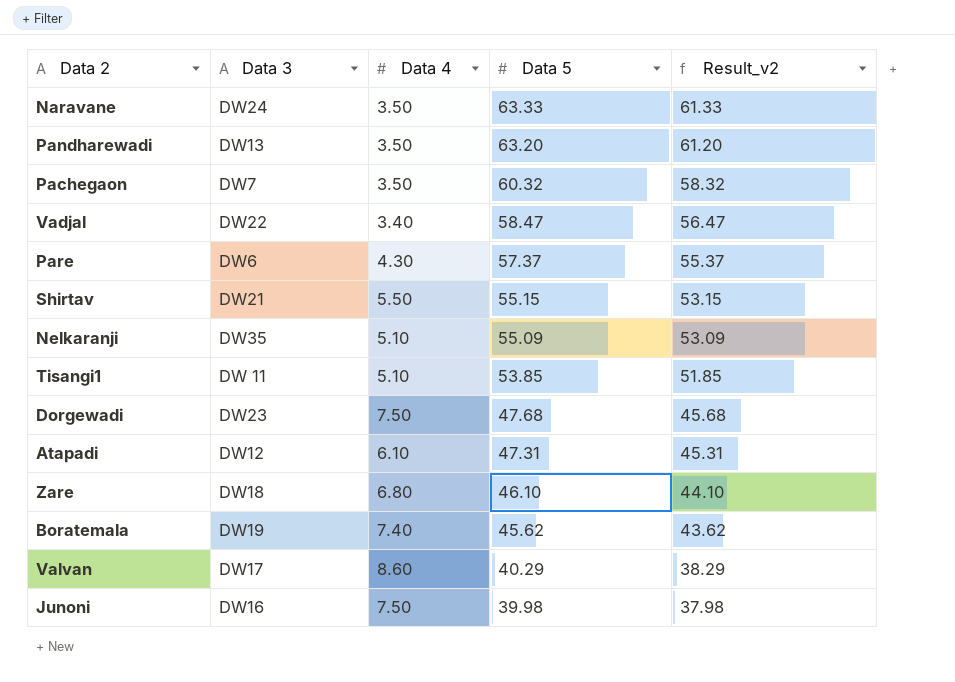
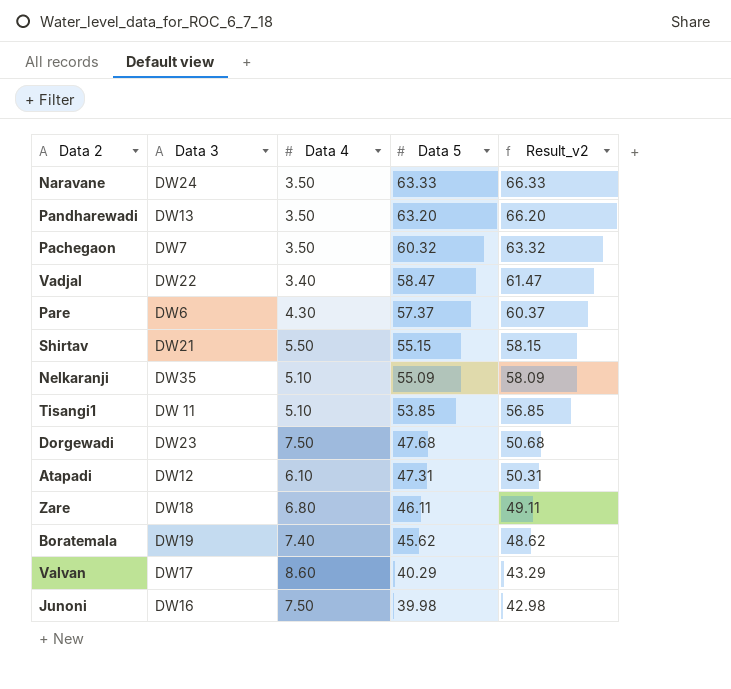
column Result_v2 | formula: [Data 5] - 2 -> [Data 5] + 3
Zare | Data 5: 46.10 -> 46.11

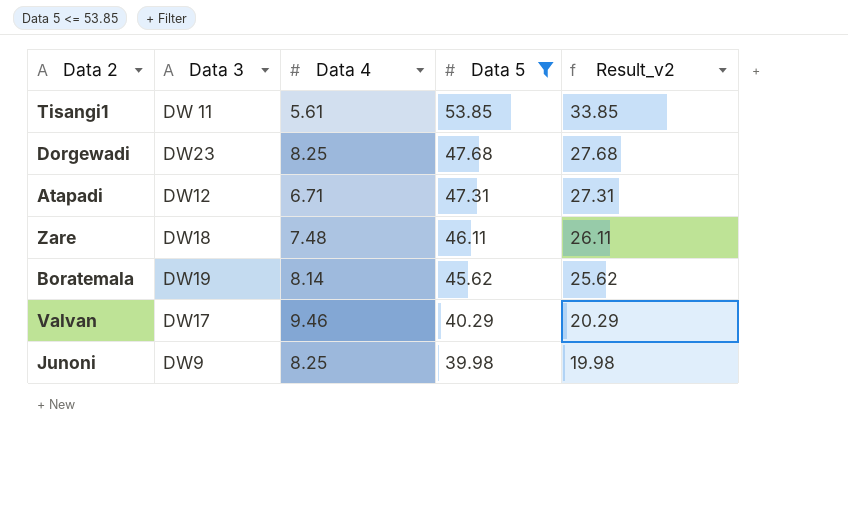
filter: none -> Data 5 <= 53.85
column Result_v2 | formula: [Data 5] + 3 -> [Data 5] - 20
Tisangi1 | Data 4: 5.10 -> 5.61
Dorgewadi | Data 4: 7.50 -> 8.25
Atapadi | Data 4: 6.10 -> 6.71
Zare | Data 4: 6.80 -> 7.48
Boratemala | Data 4: 7.40 -> 8.14
Valvan | Data 4: 8.60 -> 9.46
Junoni | Data 3: DW16 -> DW9
Junoni | Data 4: 7.50 -> 8.25

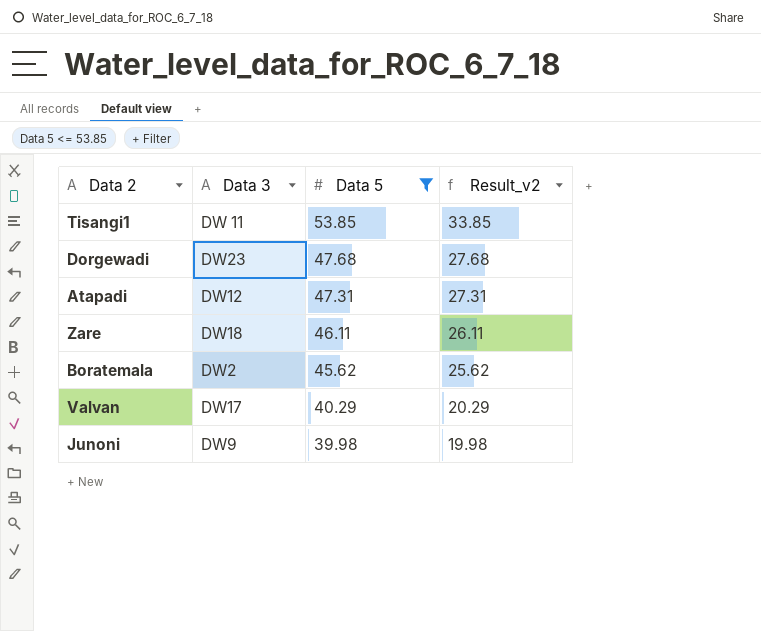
column Data 4 | position: 3 -> none
Boratemala | Data 3: DW19 -> DW2

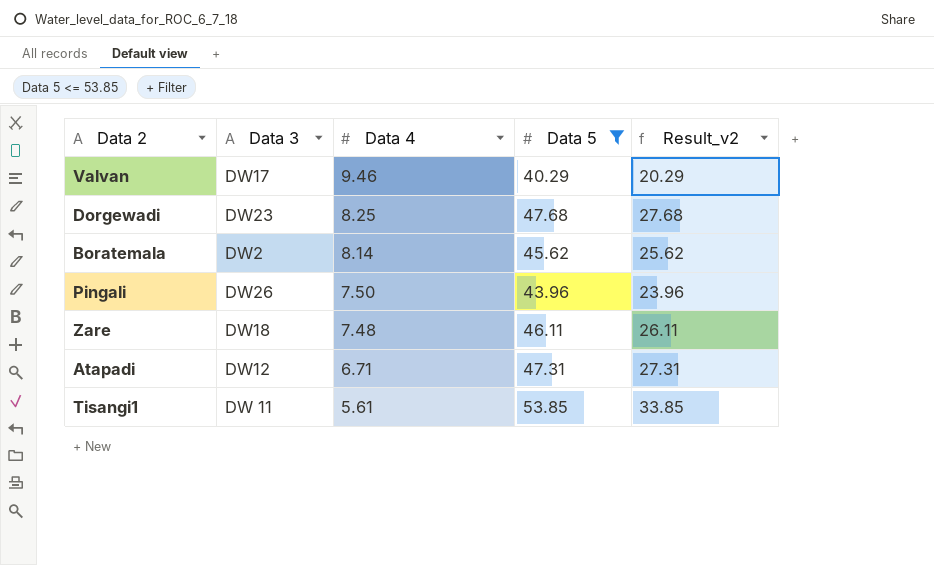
row order: Data 5 descending -> Data 4 descending
column Data 4 | position: none -> 3
row Junoni: DW9 | 39.98 | 19.98 -> none
row Pingali: none -> DW26 | 7.50 | 43.96 | 23.96

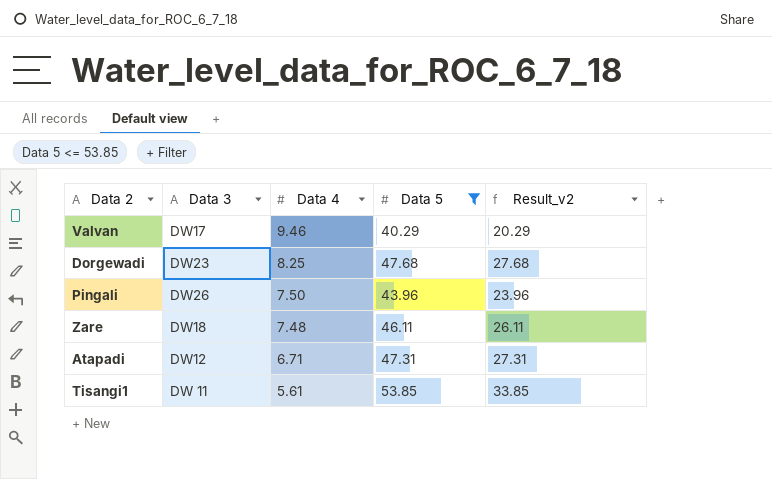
row Boratemala: DW2 | 8.14 | 45.62 | 25.62 -> none

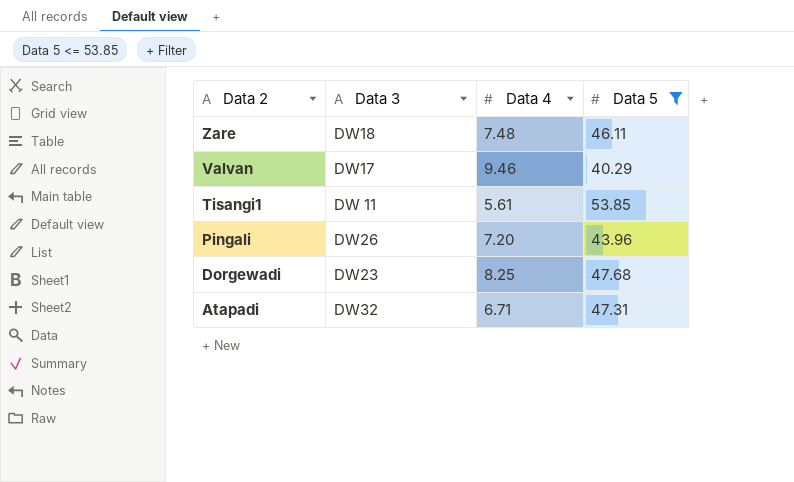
row order: Data 4 descending -> Data 2 descending
column Result_v2 | formula: [Data 5] - 20 -> none
Pingali | Data 4: 7.50 -> 7.20
Atapadi | Data 3: DW12 -> DW32

